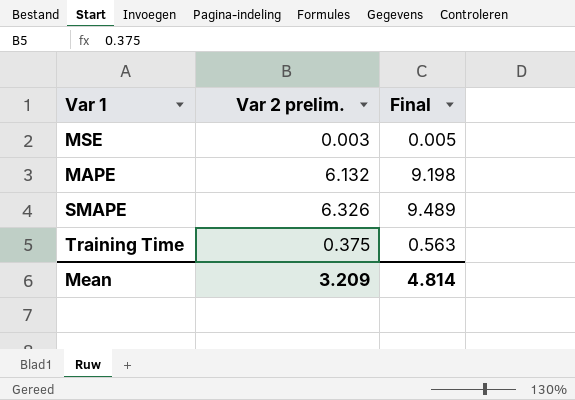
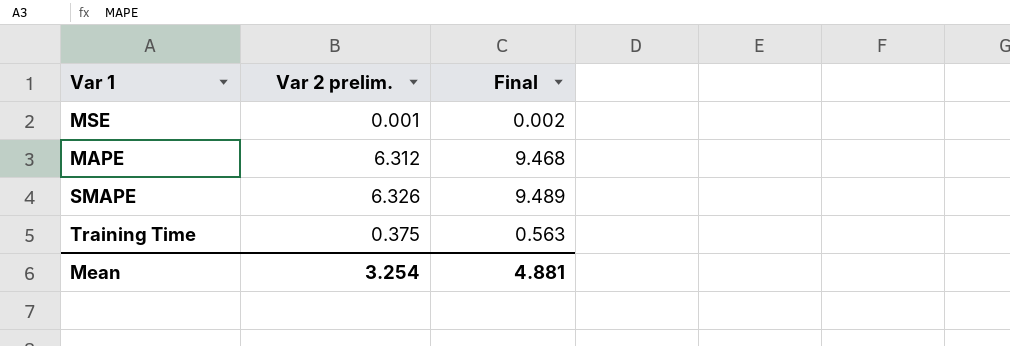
MSE | Var 2 prelim.: 0.003 -> 0.001
MSE | Final: 0.005 -> 0.002
MAPE | Var 2 prelim.: 6.132 -> 6.312
MAPE | Final: 9.198 -> 9.468
Mean | Var 2 prelim.: 3.209 -> 3.254
Mean | Final: 4.814 -> 4.881

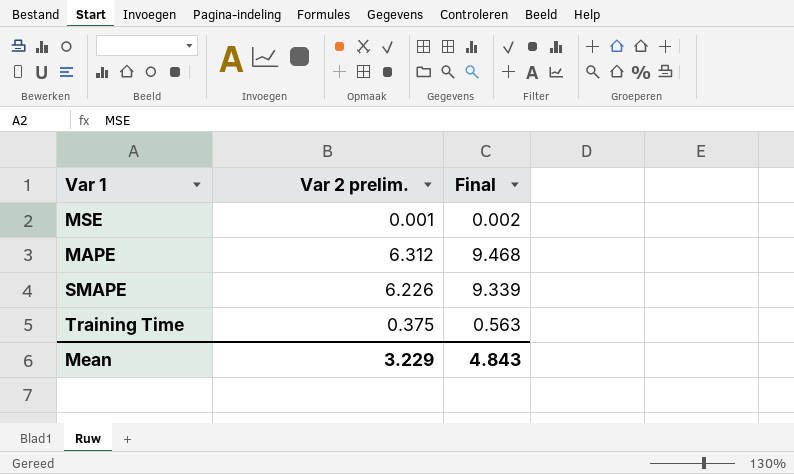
SMAPE | Var 2 prelim.: 6.326 -> 6.226
SMAPE | Final: 9.489 -> 9.339
Mean | Var 2 prelim.: 3.254 -> 3.229
Mean | Final: 4.881 -> 4.843

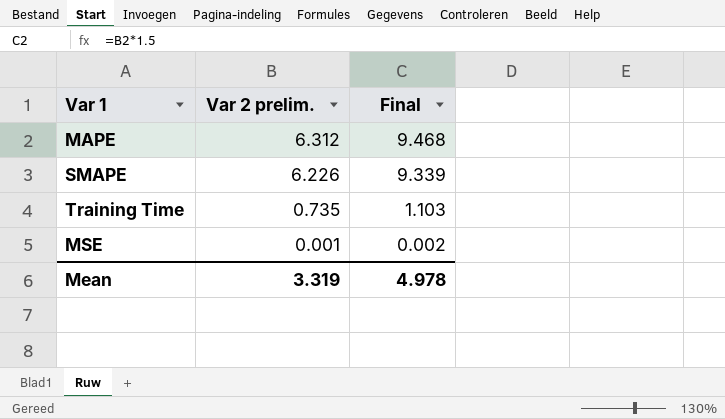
row order: none -> Var 2 prelim. descending
Training Time | Var 2 prelim.: 0.375 -> 0.735
Training Time | Final: 0.563 -> 1.103
Mean | Var 2 prelim.: 3.229 -> 3.319
Mean | Final: 4.843 -> 4.978

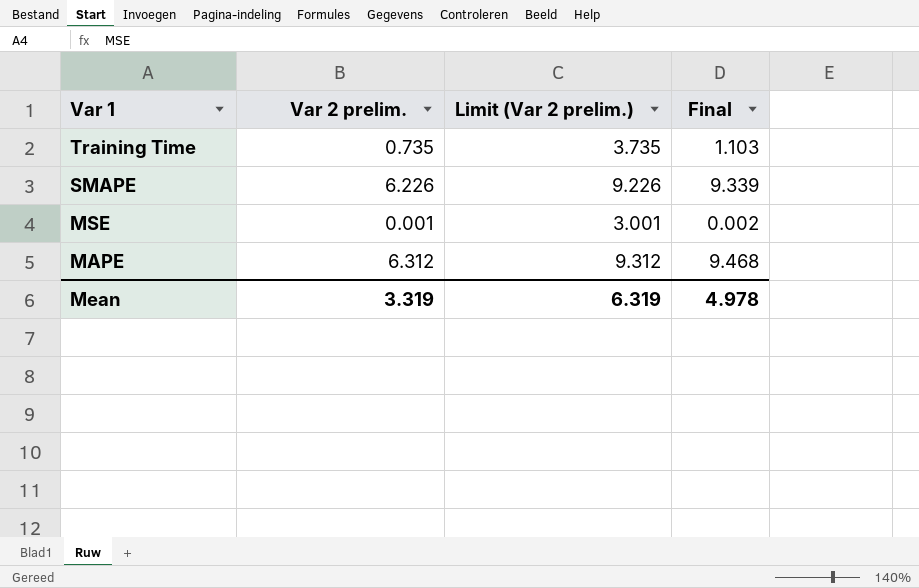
row order: Var 2 prelim. descending -> Var 1 descending
column Limit (Var 2 prelim.) | formula: none -> [Var 2 prelim.] + 3

